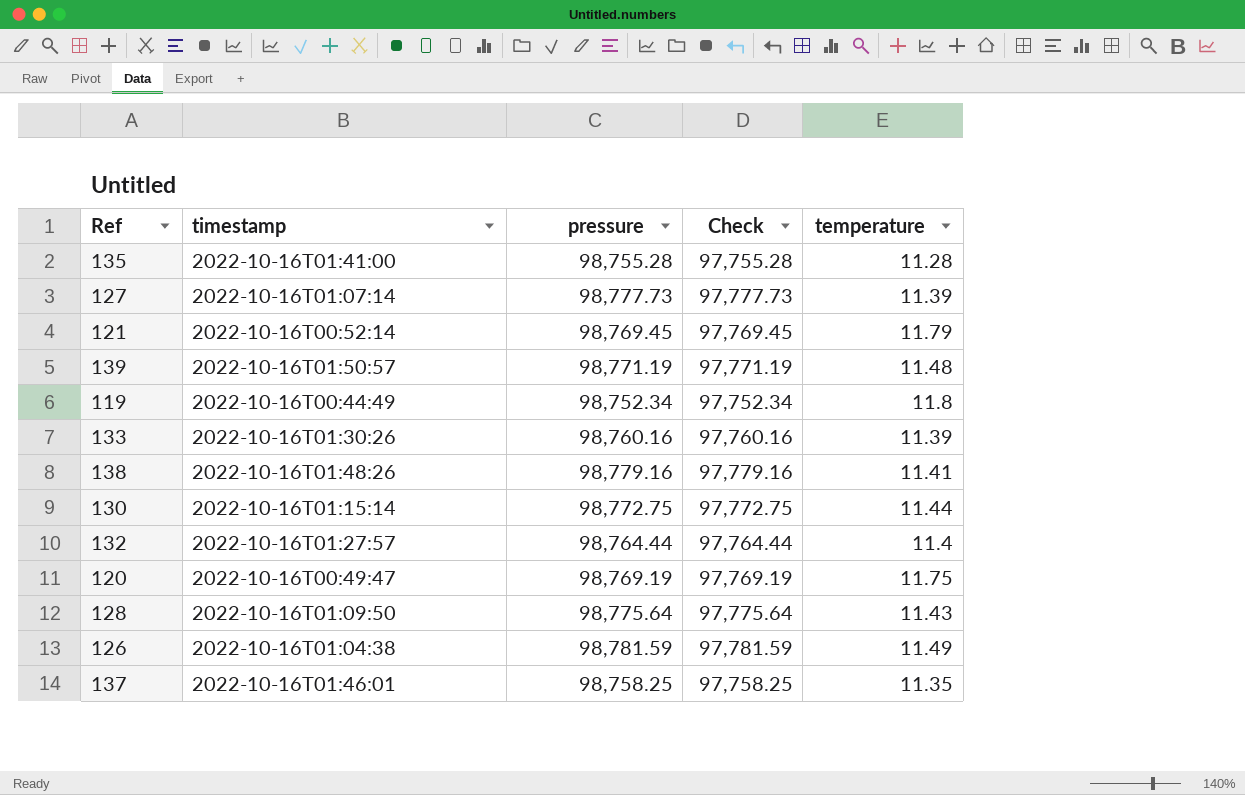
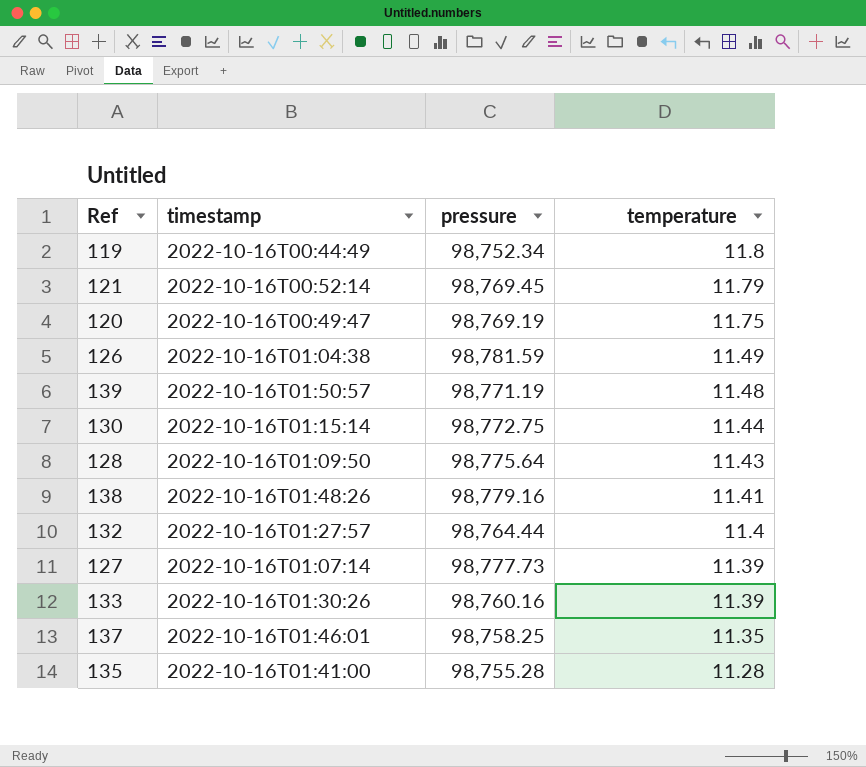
row order: none -> temperature descending
column Check | formula: [pressure] - 1000 -> none

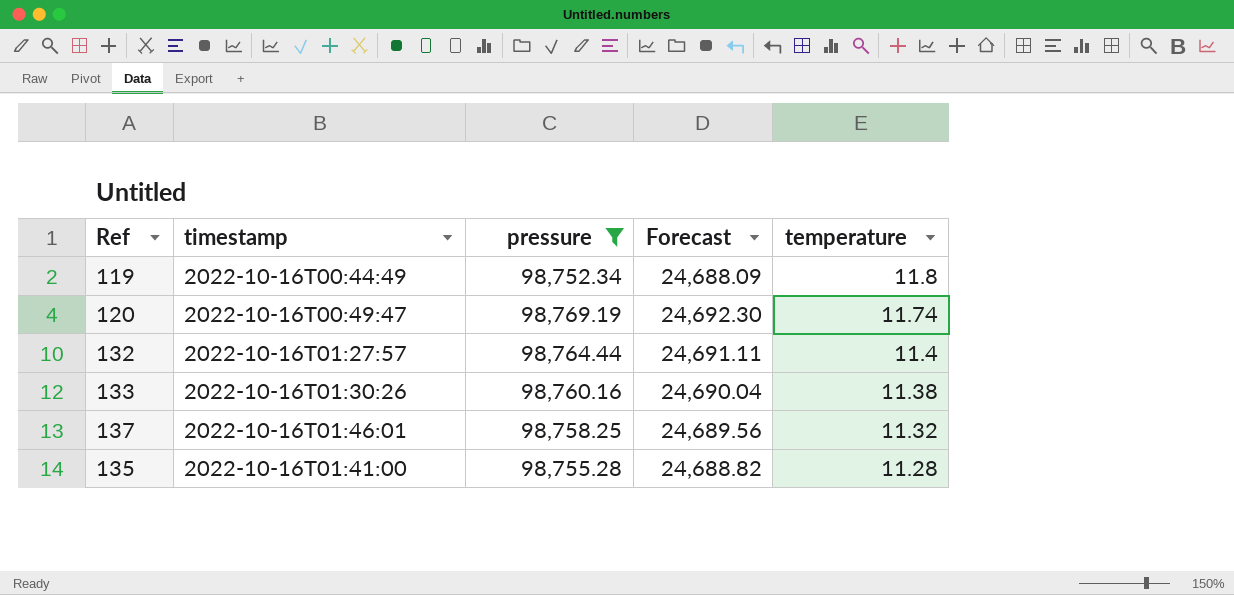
filter: none -> pressure <= 98,769.19
column Forecast | formula: none -> [pressure] * 0.25
120 | temperature: 11.75 -> 11.74
133 | temperature: 11.39 -> 11.38
137 | temperature: 11.35 -> 11.32

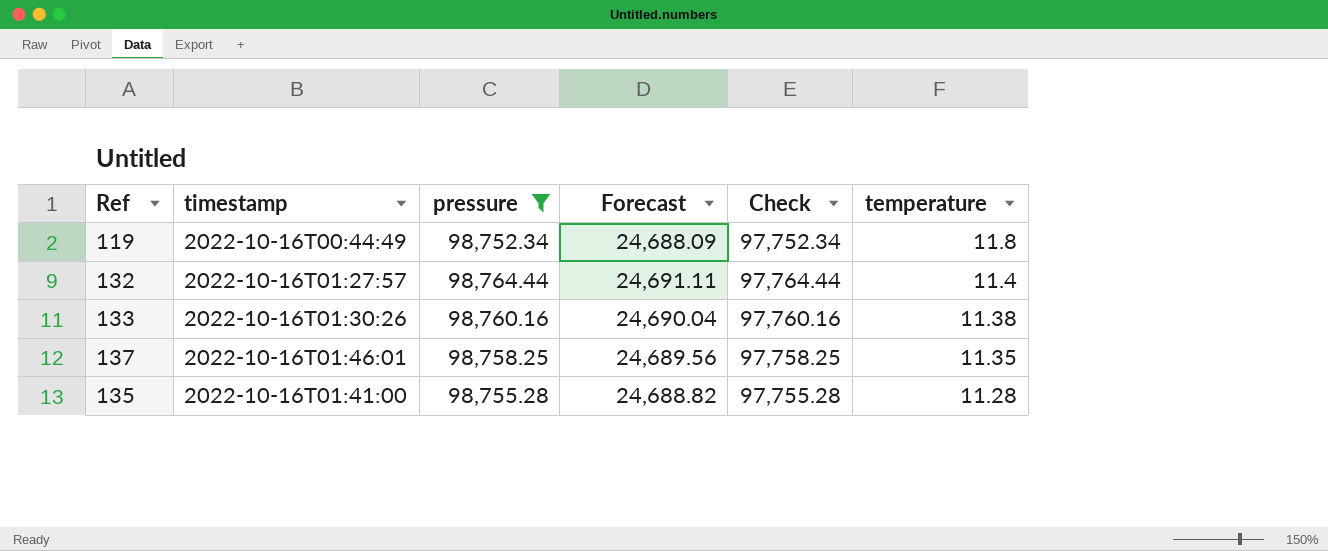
column Check | formula: none -> [pressure] - 1000
row 120: 2022-10-16T00:49:47 | 98,769.19 | 24,692.30 | 11.74 -> none
137 | temperature: 11.32 -> 11.35

